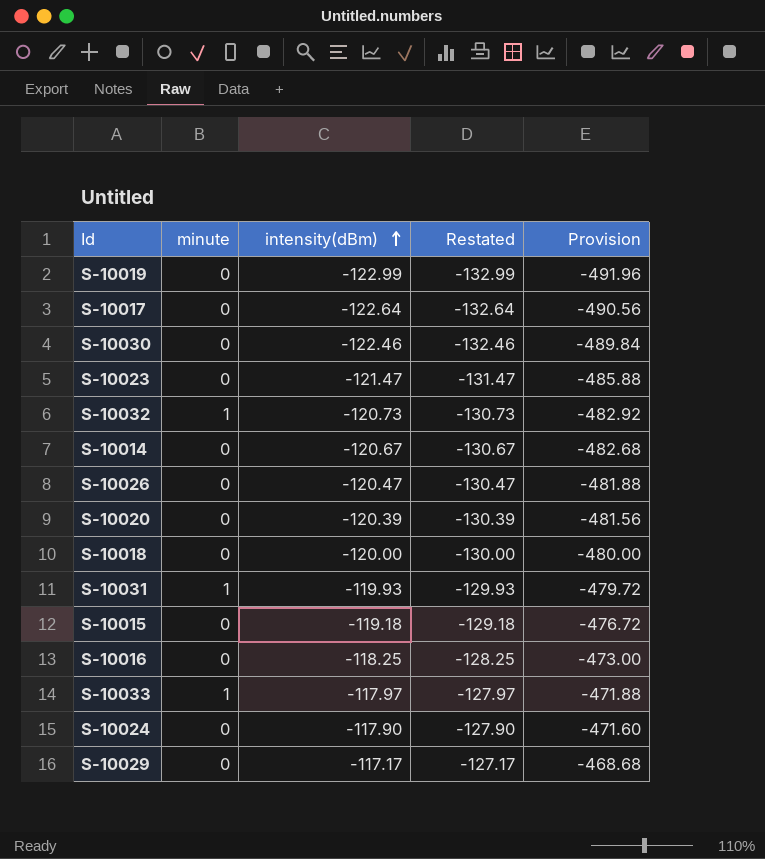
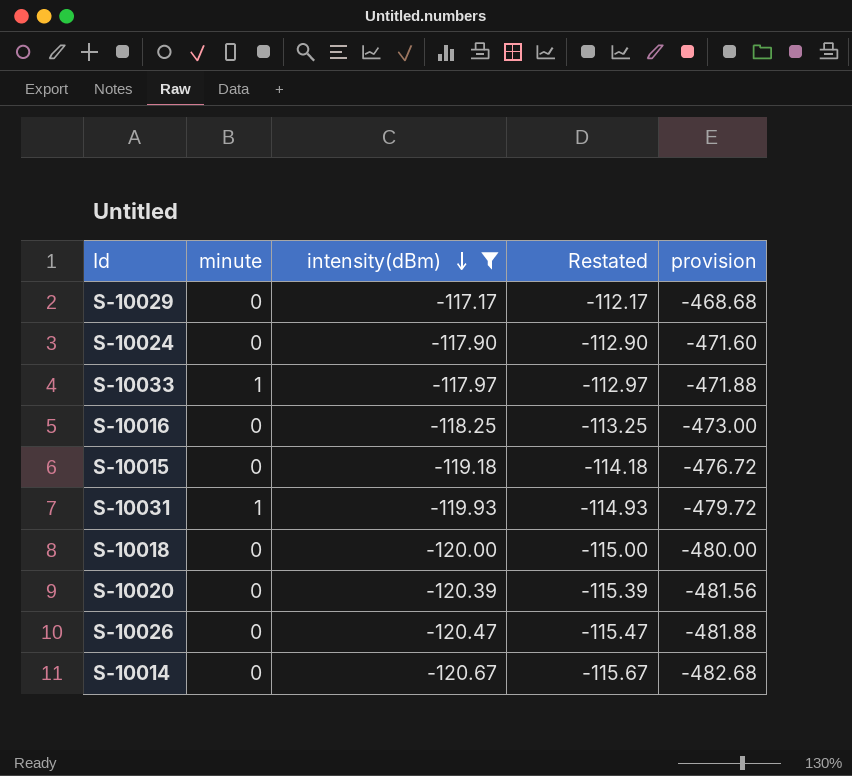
filter: none -> intensity(dBm) >= -120.67
row order: intensity(dBm) ascending -> intensity(dBm) descending
column Restated | formula: [intensity(dBm)] - 10 -> [intensity(dBm)] + 5
column name: Provision -> provision

